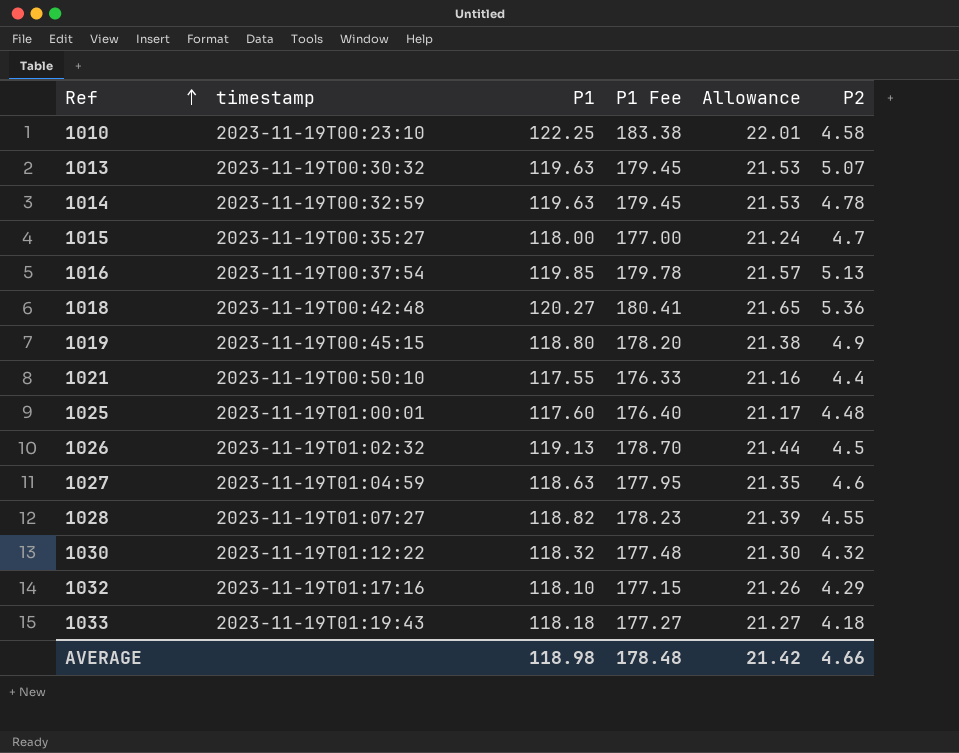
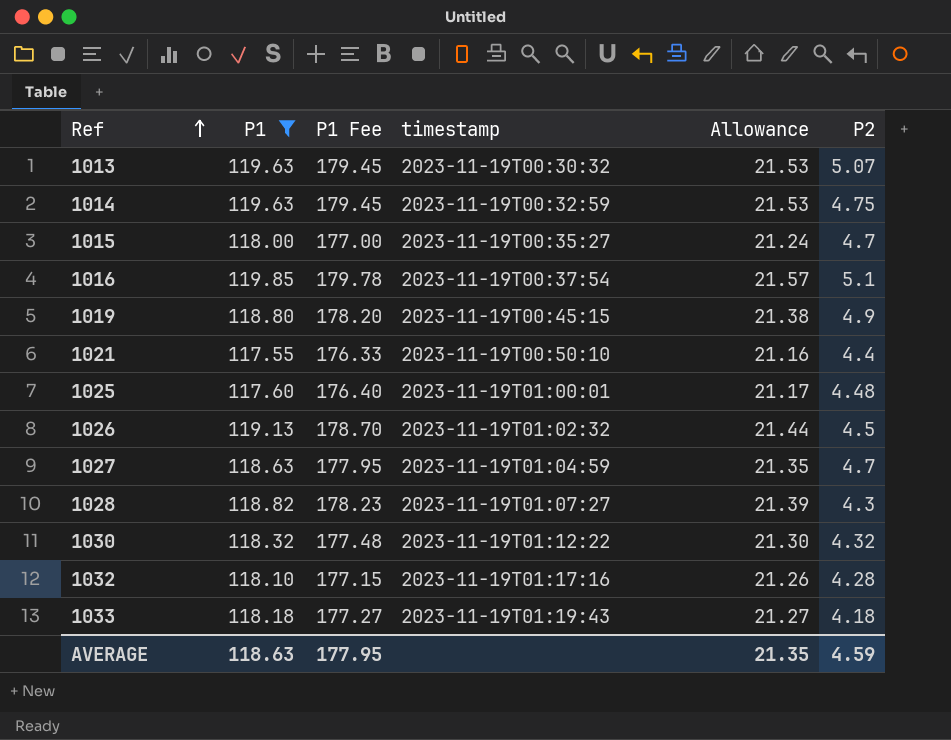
filter: none -> P1 <= 119.85
column timestamp | position: 2 -> 4
1014 | P2: 4.78 -> 4.75
1016 | P2: 5.13 -> 5.1
1027 | P2: 4.6 -> 4.7
1028 | P2: 4.55 -> 4.3
1032 | P2: 4.29 -> 4.28
AVERAGE | P1: 118.98 -> 118.63
AVERAGE | P1 Fee: 178.48 -> 177.95
AVERAGE | Allowance: 21.42 -> 21.35
AVERAGE | P2: 4.66 -> 4.59

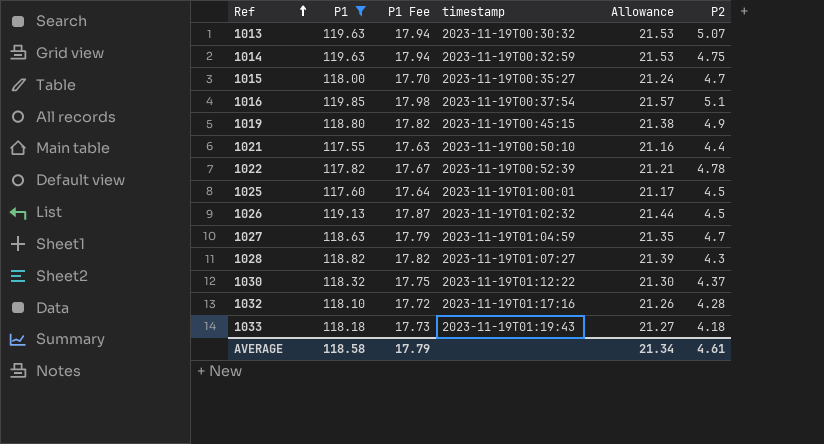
column P1 Fee | formula: [P1] * 1.5 -> [P1] * 0.15
row 1022: none -> 117.82 | 17.67 | 2023-11-19T00:52:39 | 21.21 | 4.78
1025 | P2: 4.48 -> 4.5
1030 | P2: 4.32 -> 4.37
AVERAGE | P1: 118.63 -> 118.58
AVERAGE | P1 Fee: 177.95 -> 17.79
AVERAGE | Allowance: 21.35 -> 21.34
AVERAGE | P2: 4.59 -> 4.61

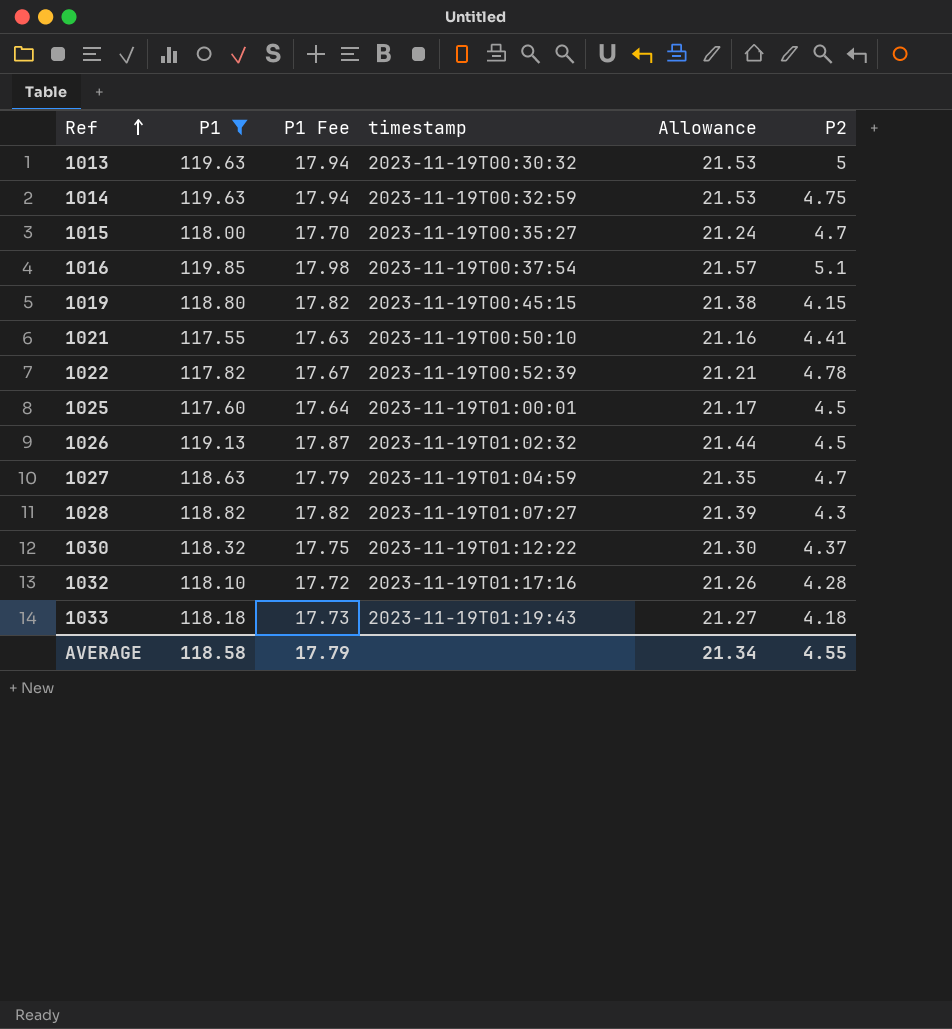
1013 | P2: 5.07 -> 5
1019 | P2: 4.9 -> 4.15
1021 | P2: 4.4 -> 4.41
AVERAGE | P2: 4.61 -> 4.55

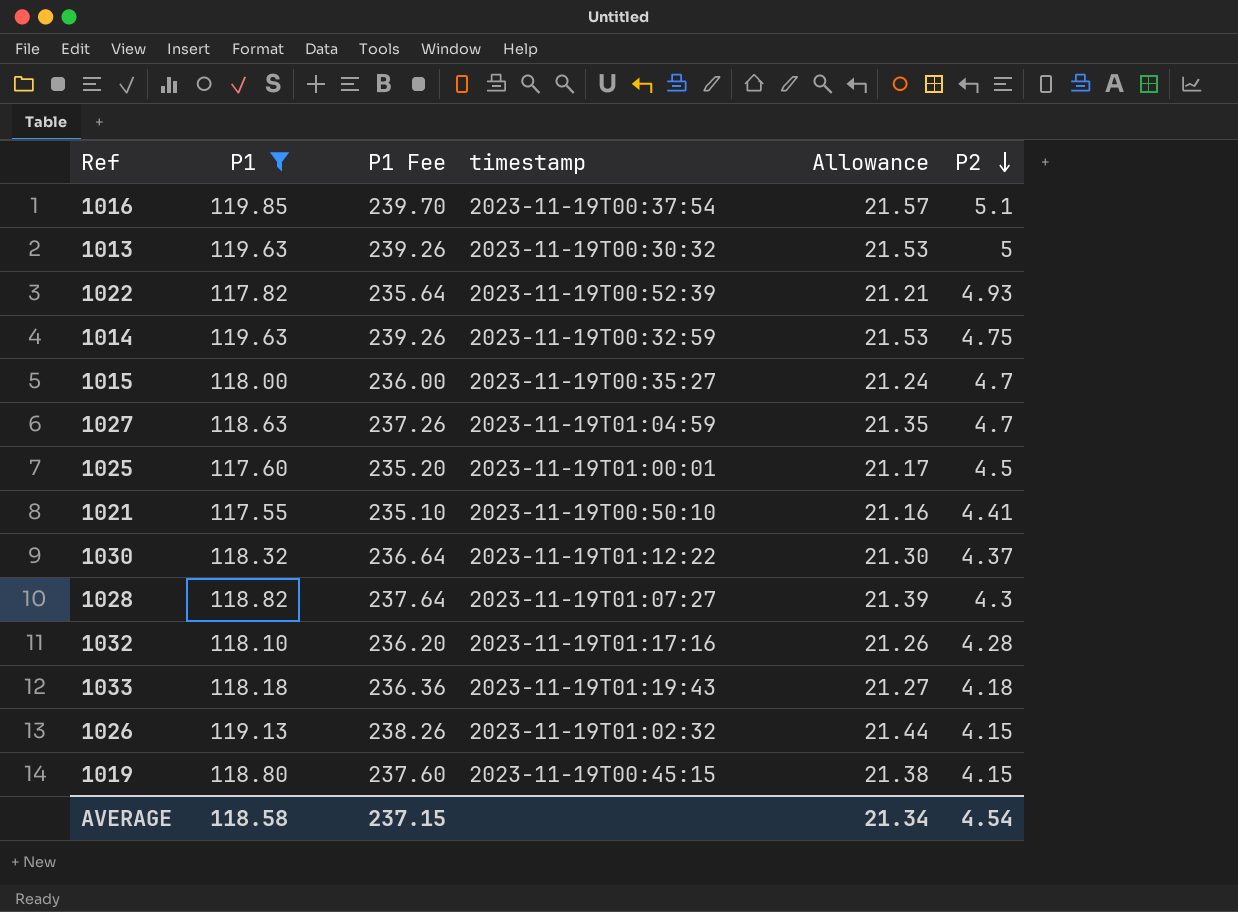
row order: Ref ascending -> P2 descending
column P1 Fee | formula: [P1] * 0.15 -> [P1] * 2
1022 | P2: 4.78 -> 4.93
1026 | P2: 4.5 -> 4.15
AVERAGE | P1 Fee: 17.79 -> 237.15
AVERAGE | P2: 4.55 -> 4.54

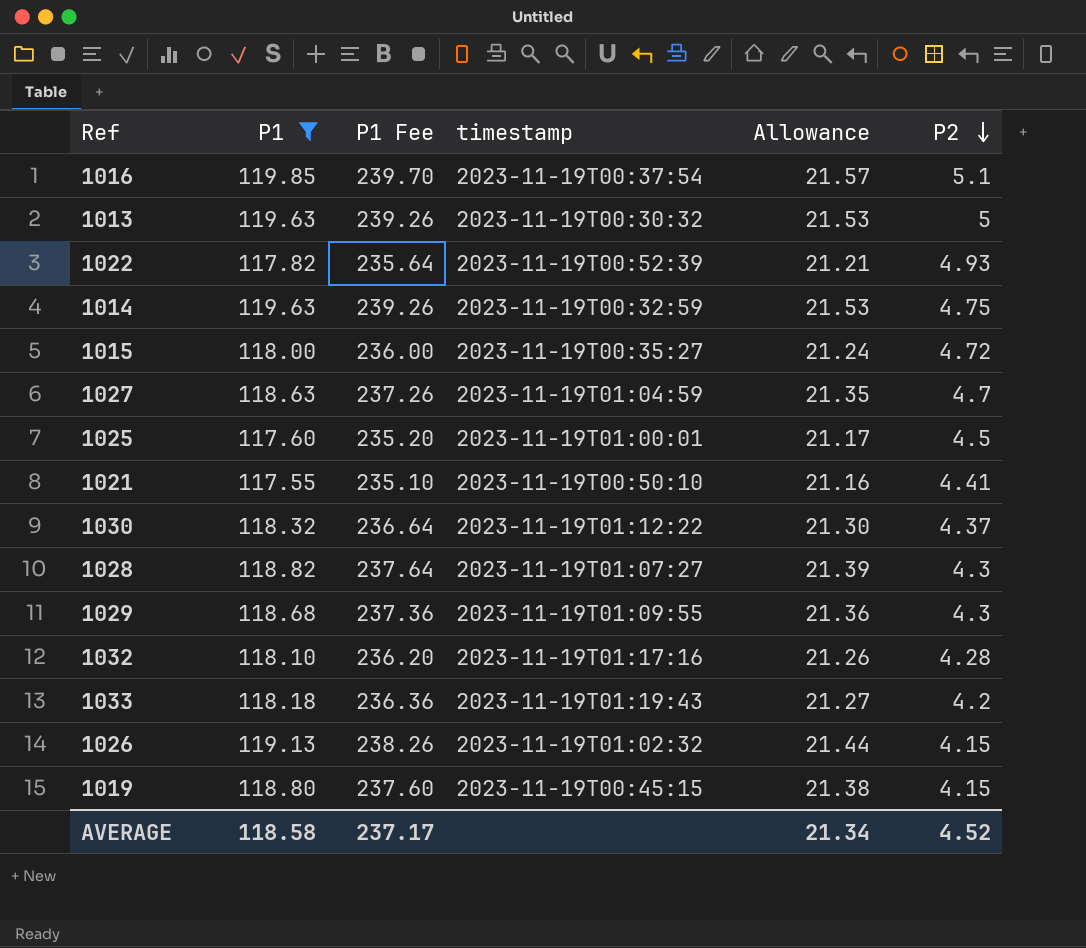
1015 | P2: 4.7 -> 4.72
row 1029: none -> 118.68 | 237.36 | 2023-11-19T01:09:55 | 21.36 | 4.3
1033 | P2: 4.18 -> 4.2
AVERAGE | P1 Fee: 237.15 -> 237.17
AVERAGE | P2: 4.54 -> 4.52

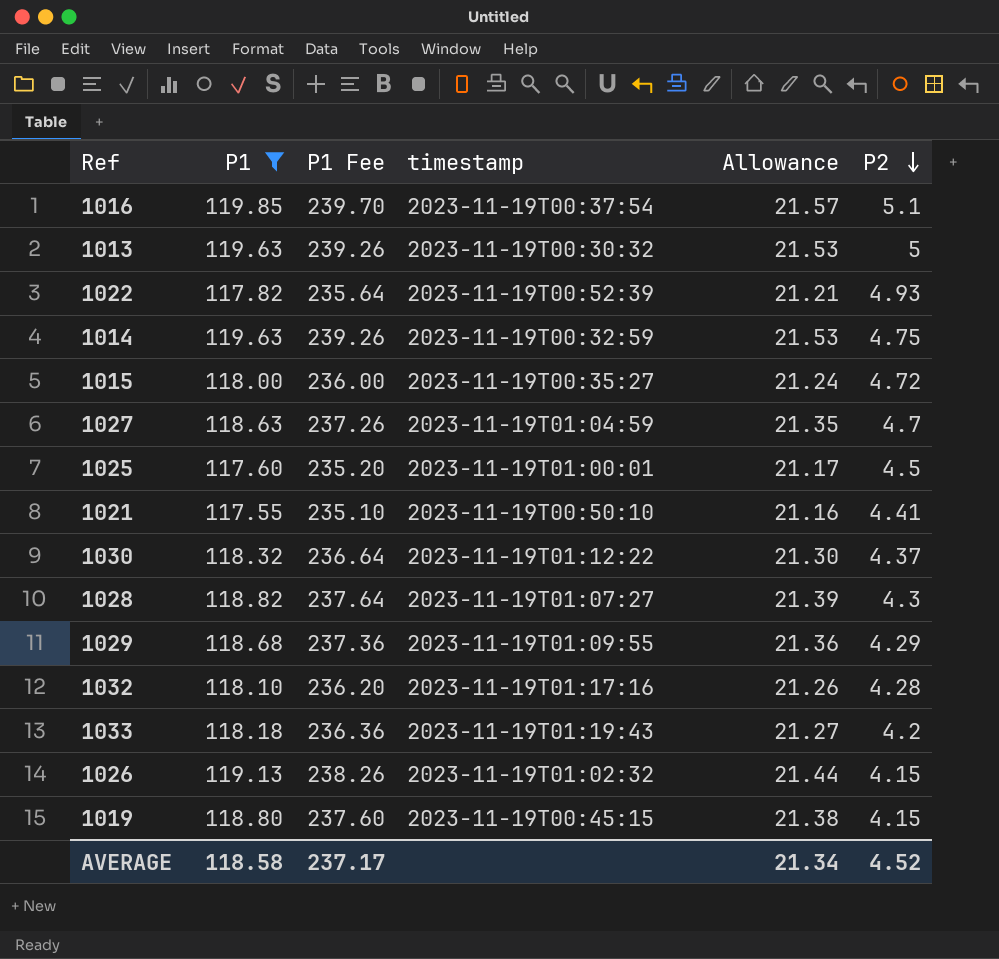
1029 | P2: 4.3 -> 4.29

